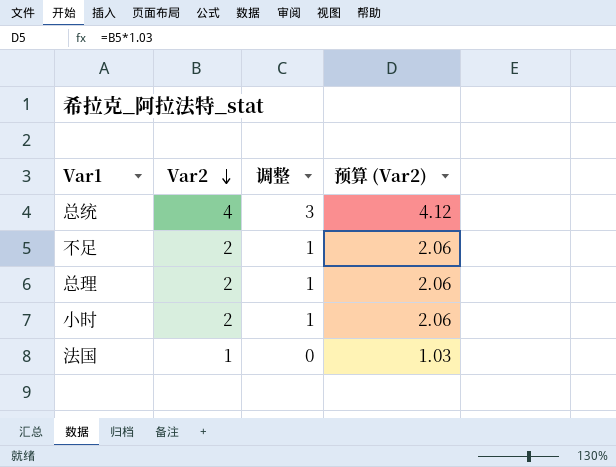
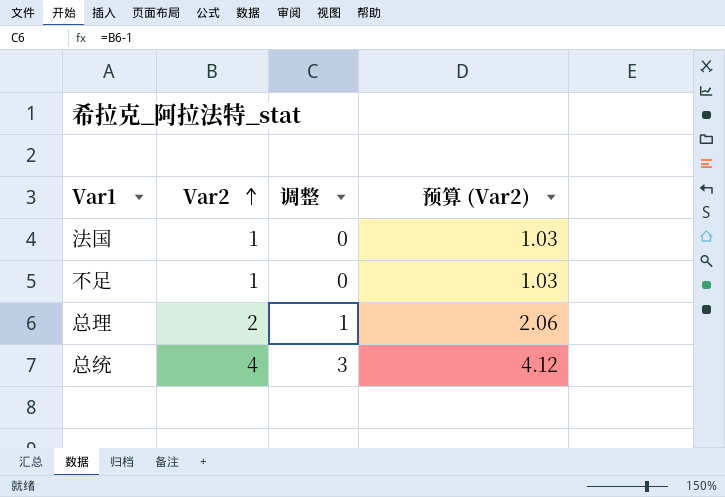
row order: Var2 descending -> Var2 ascending
row 小时: 2 | 1 | 2.06 -> none
不足 | Var2: 2 -> 1
不足 | 调整: 1 -> 0
不足 | 预算 (Var2): 2.06 -> 1.03

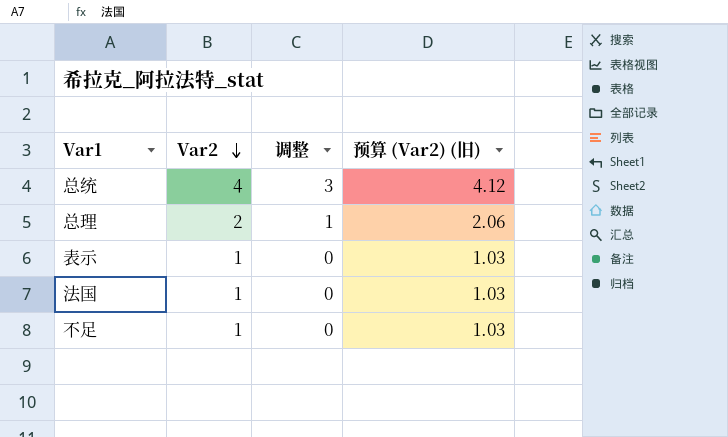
row order: Var2 ascending -> Var2 descending
column name: 预算 (Var2) -> 预算 (Var2) (旧)
row 表示: none -> 1 | 0 | 1.03

